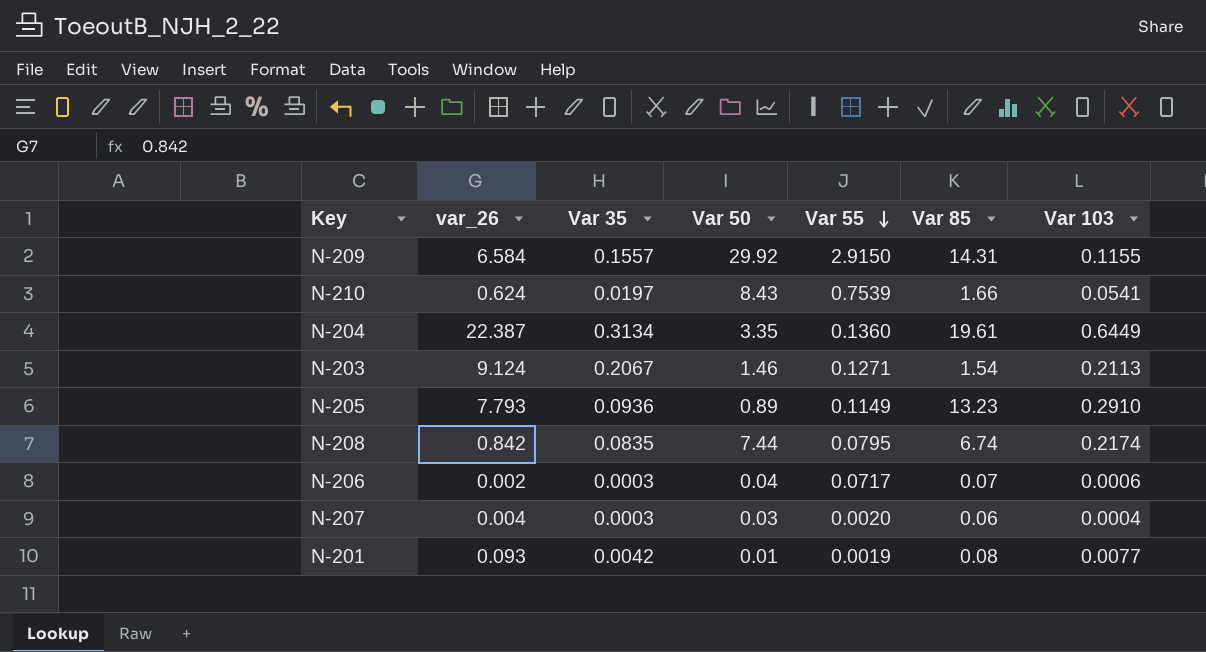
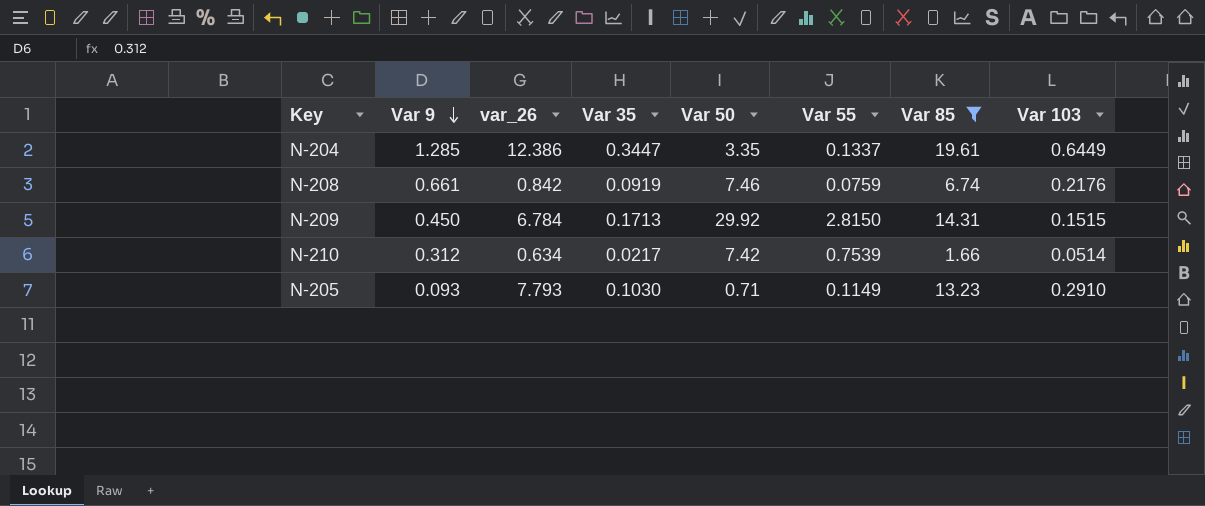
filter: none -> Var 85 >= 1.66
row order: Var 55 descending -> Var 9 descending
column Var 9 | position: none -> 2
N-204 | var_26: 22.387 -> 12.386
N-204 | Var 35: 0.3134 -> 0.3447
N-204 | Var 55: 0.1360 -> 0.1337
N-208 | Var 35: 0.0835 -> 0.0919
N-208 | Var 50: 7.44 -> 7.46
N-208 | Var 55: 0.0795 -> 0.0759
N-208 | Var 103: 0.2174 -> 0.2176
N-209 | var_26: 6.584 -> 6.784
N-209 | Var 35: 0.1557 -> 0.1713
N-209 | Var 55: 2.9150 -> 2.8150
N-209 | Var 103: 0.1155 -> 0.1515
N-210 | var_26: 0.624 -> 0.634
N-210 | Var 35: 0.0197 -> 0.0217
N-210 | Var 50: 8.43 -> 7.42
N-210 | Var 103: 0.0541 -> 0.0514
N-205 | Var 35: 0.0936 -> 0.1030
N-205 | Var 50: 0.89 -> 0.71

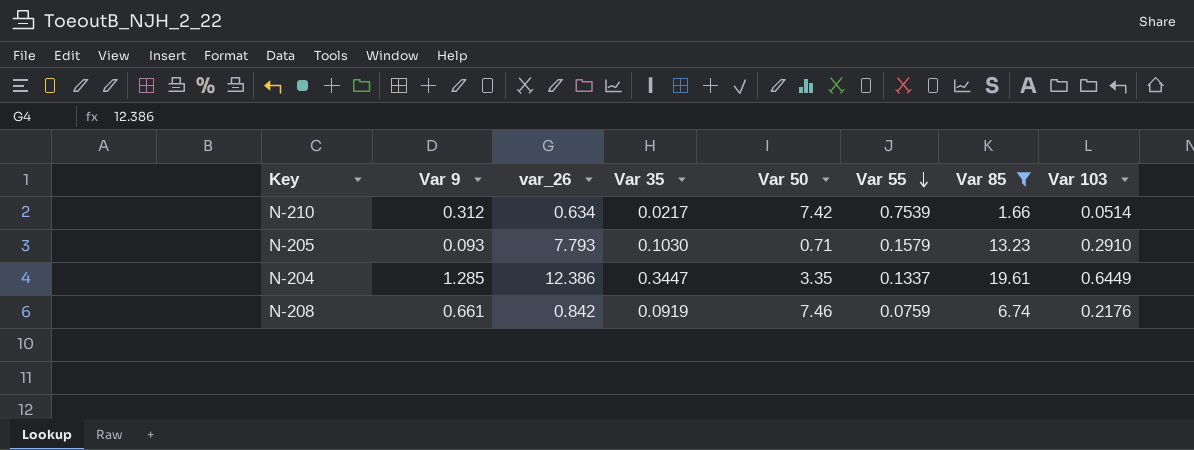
row order: Var 9 descending -> Var 55 descending
row N-209: 0.450 | 6.784 | 0.1713 | 29.92 | 2.8150 | 14.31 | 0.1515 -> none
N-205 | Var 55: 0.1149 -> 0.1579

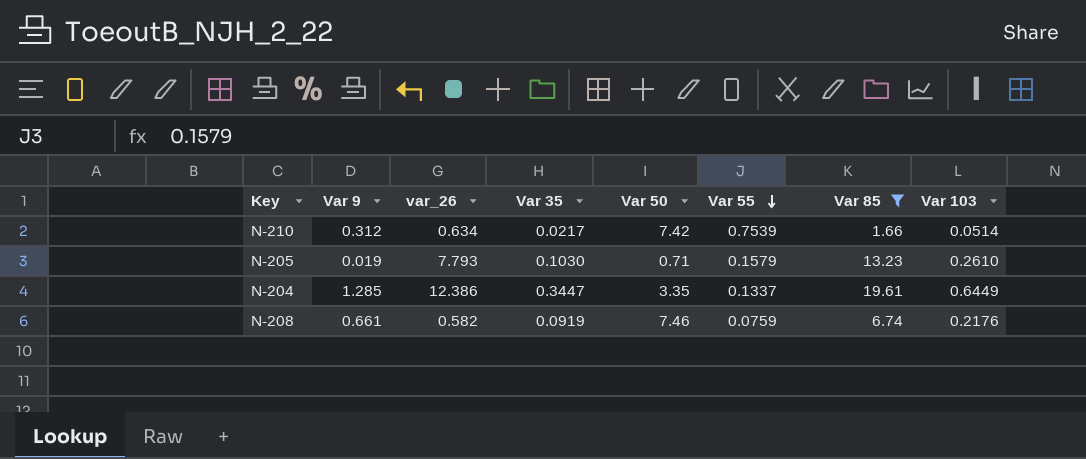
N-205 | Var 9: 0.093 -> 0.019
N-205 | Var 103: 0.2910 -> 0.2610
N-208 | var_26: 0.842 -> 0.582

